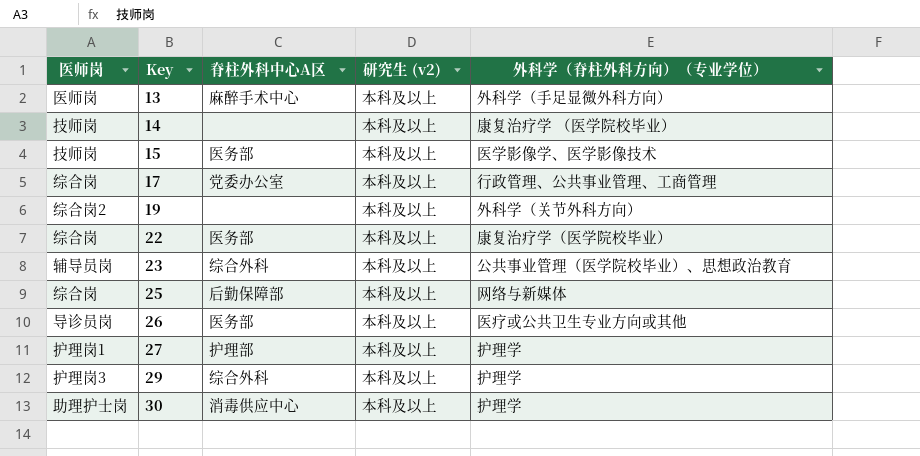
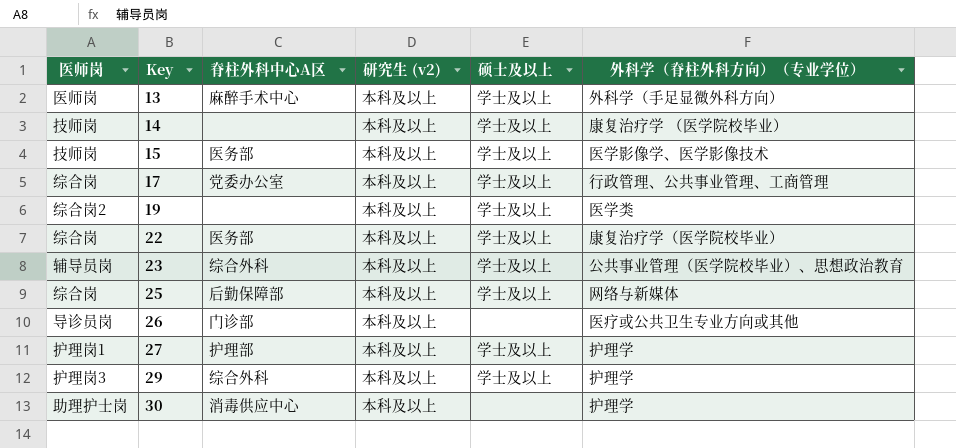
column 硕士及以上 | position: none -> 5
19 | 外科学（脊柱外科方向）（专业学位）: 外科学（关节外科方向） -> 医学类
26 | 脊柱外科中心A区: 医务部 -> 门诊部

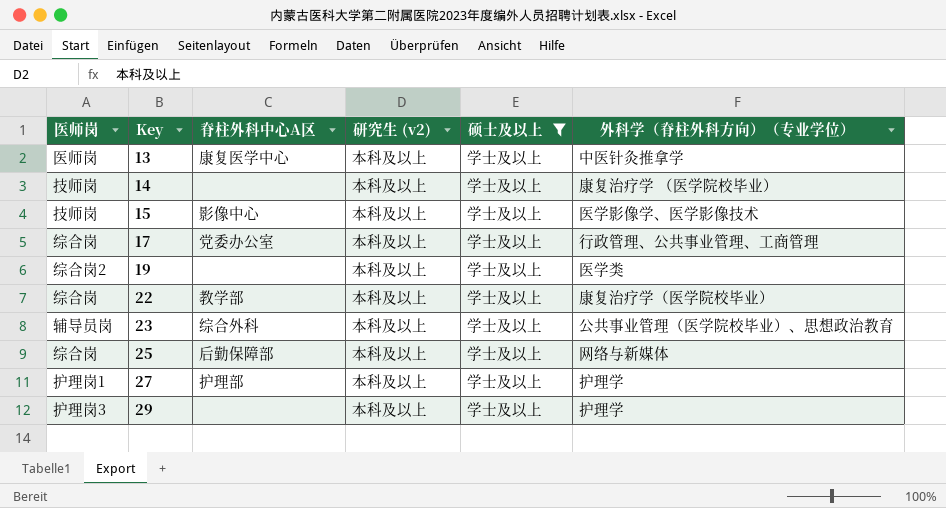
filter: none -> 硕士及以上 = 学士及以上
13 | 脊柱外科中心A区: 麻醉手术中心 -> 康复医学中心
13 | 外科学（脊柱外科方向）（专业学位）: 外科学（手足显微外科方向） -> 中医针灸推拿学
15 | 脊柱外科中心A区: 医务部 -> 影像中心
22 | 脊柱外科中心A区: 医务部 -> 教学部
29 | 脊柱外科中心A区: 综合外科 -> none

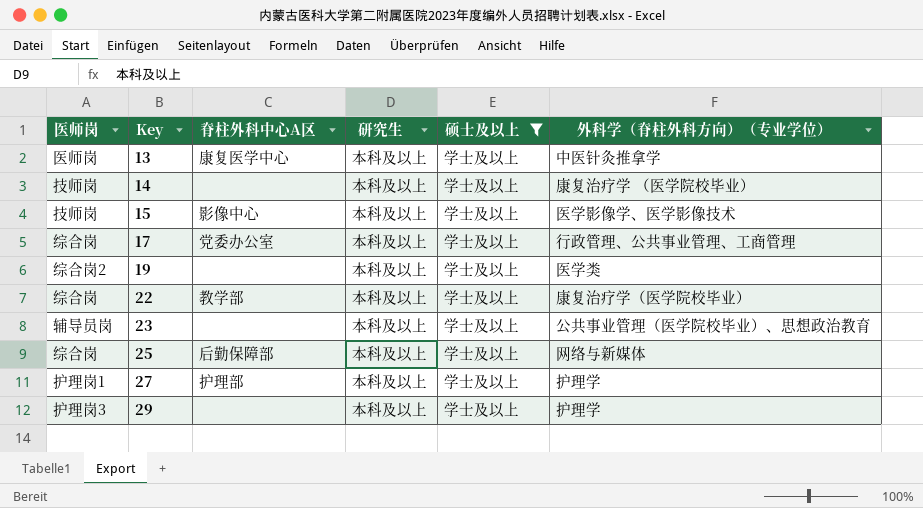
column name: 研究生 (v2) -> 研究生
23 | 脊柱外科中心A区: 综合外科 -> none

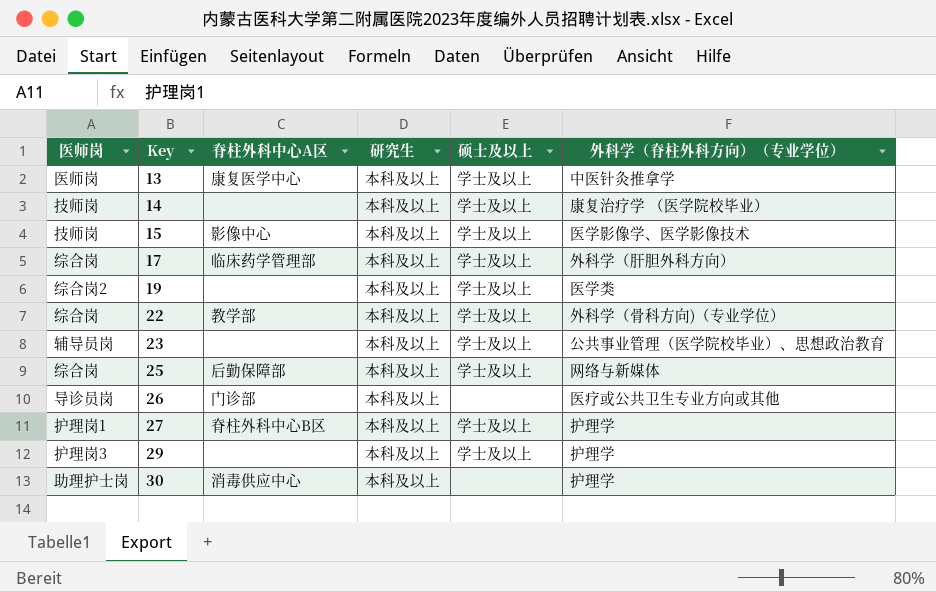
filter: 硕士及以上 = 学士及以上 -> none
17 | 脊柱外科中心A区: 党委办公室 -> 临床药学管理部
17 | 外科学（脊柱外科方向）（专业学位）: 行政管理、公共事业管理、工商管理 -> 外科学（肝胆外科方向）
22 | 外科学（脊柱外科方向）（专业学位）: 康复治疗学（医学院校毕业） -> 外科学（骨科方向)（专业学位）
27 | 脊柱外科中心A区: 护理部 -> 脊柱外科中心B区

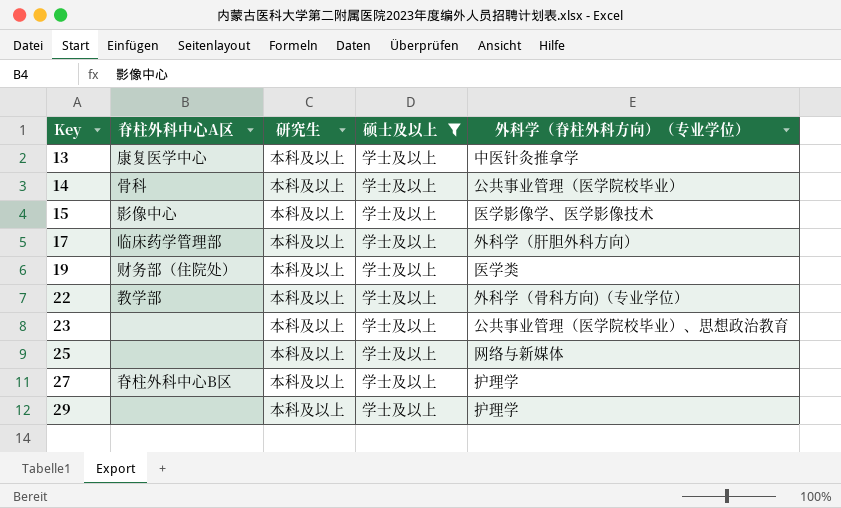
filter: none -> 硕士及以上 = 学士及以上
column 医师岗 | position: 1 -> none
14 | 脊柱外科中心A区: none -> 骨科
14 | 外科学（脊柱外科方向）（专业学位）: 康复治疗学 （医学院校毕业） -> 公共事业管理（医学院校毕业）
19 | 脊柱外科中心A区: none -> 财务部（住院处）
25 | 脊柱外科中心A区: 后勤保障部 -> none

